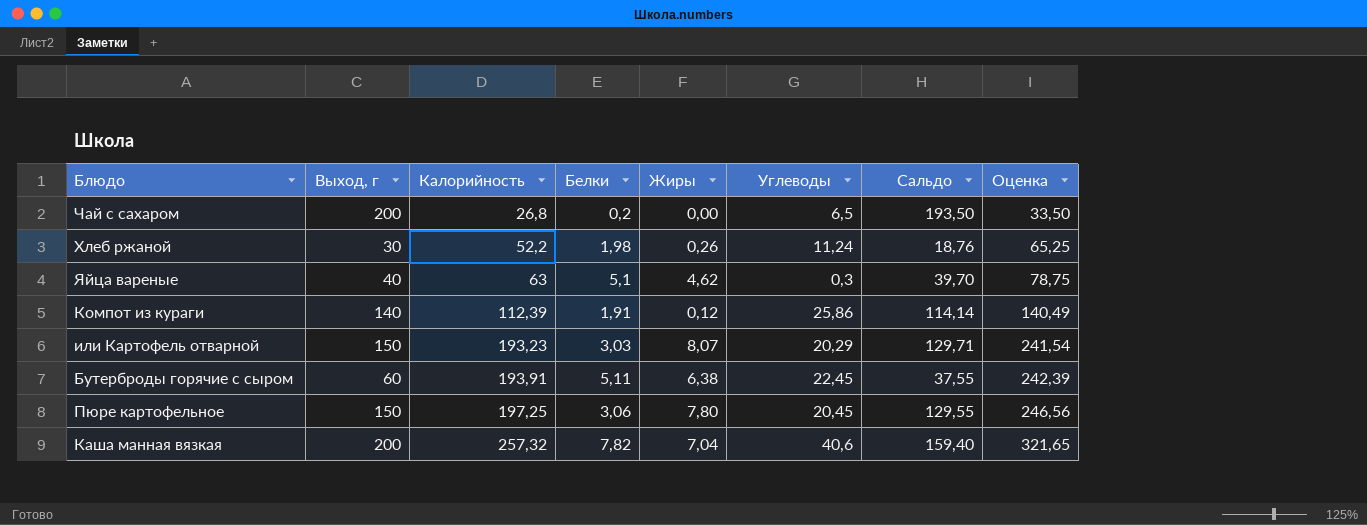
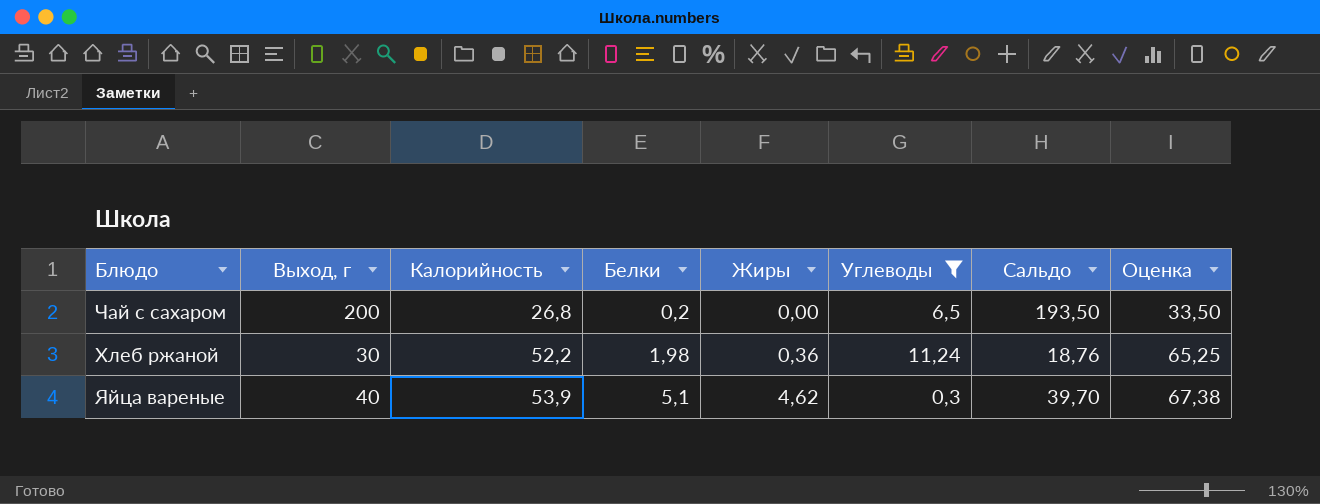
filter: none -> Углеводы <= 11,24
Хлеб ржаной | Жиры: 0,26 -> 0,36
Яйца вареные | Калорийность: 63 -> 53,9
Яйца вареные | Оценка: 78,75 -> 67,38

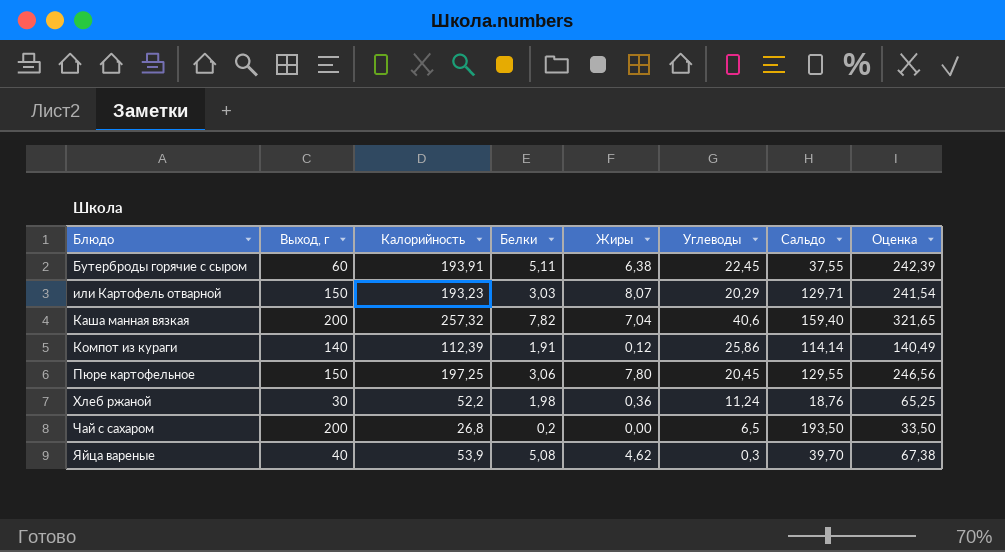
filter: Углеводы <= 11,24 -> none
row order: Калорийность ascending -> Блюдо ascending
Яйца вареные | Белки: 5,1 -> 5,08

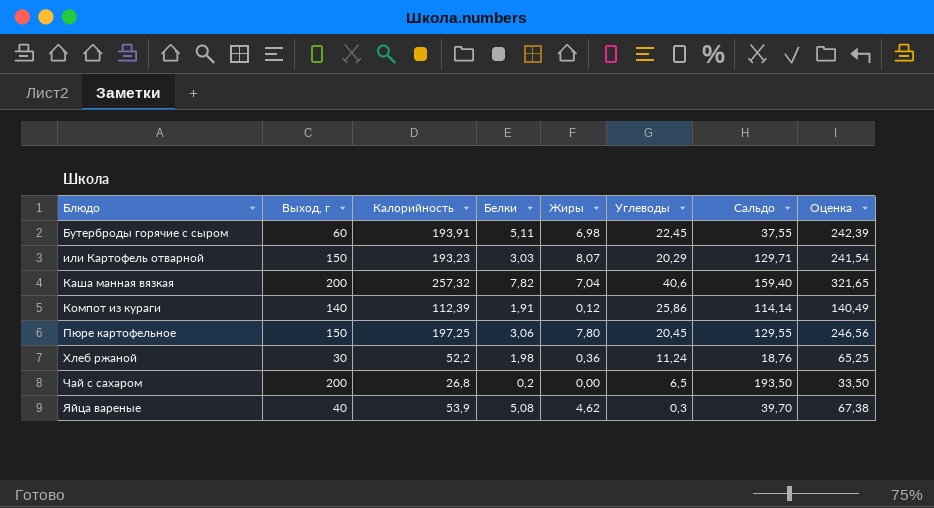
Бутерброды горячие с сыром | Жиры: 6,38 -> 6,98

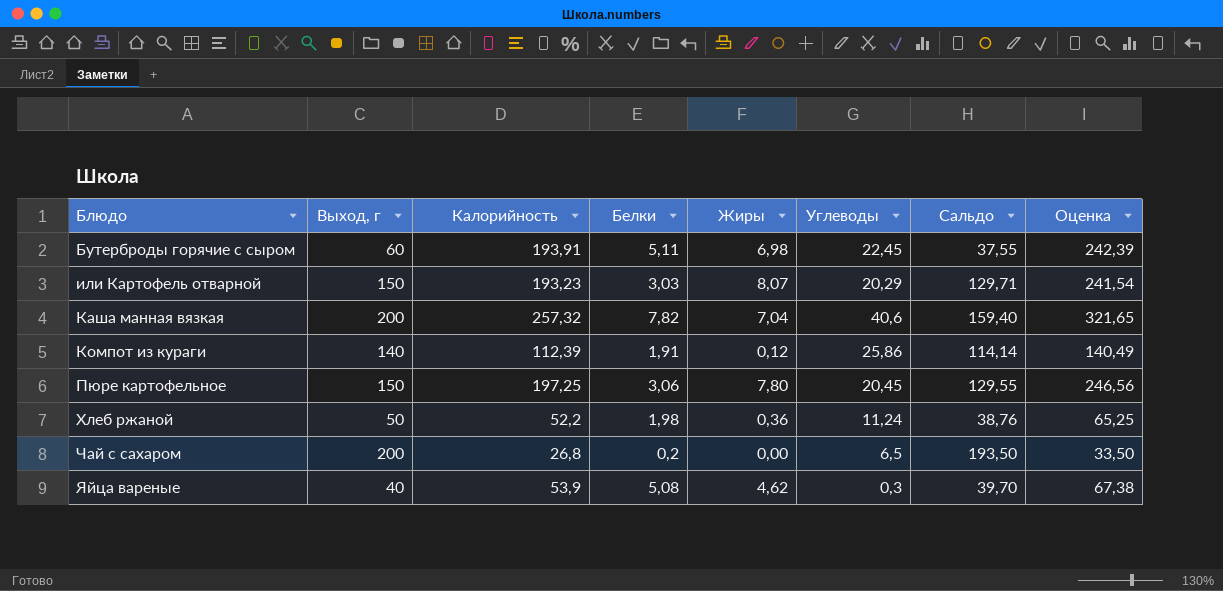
Хлеб ржаной | Выход, г: 30 -> 50
Хлеб ржаной | Сальдо: 18,76 -> 38,76

